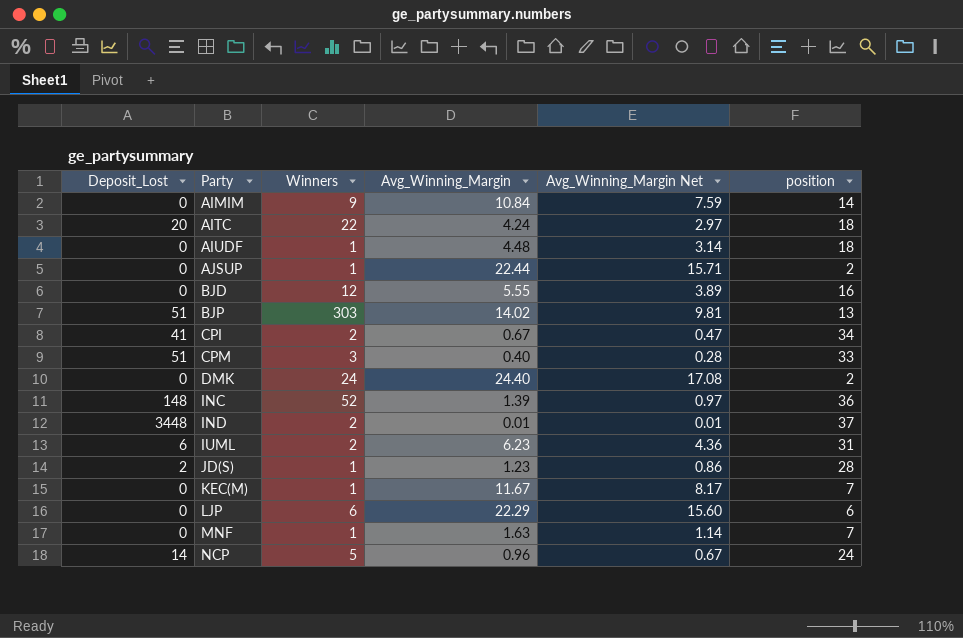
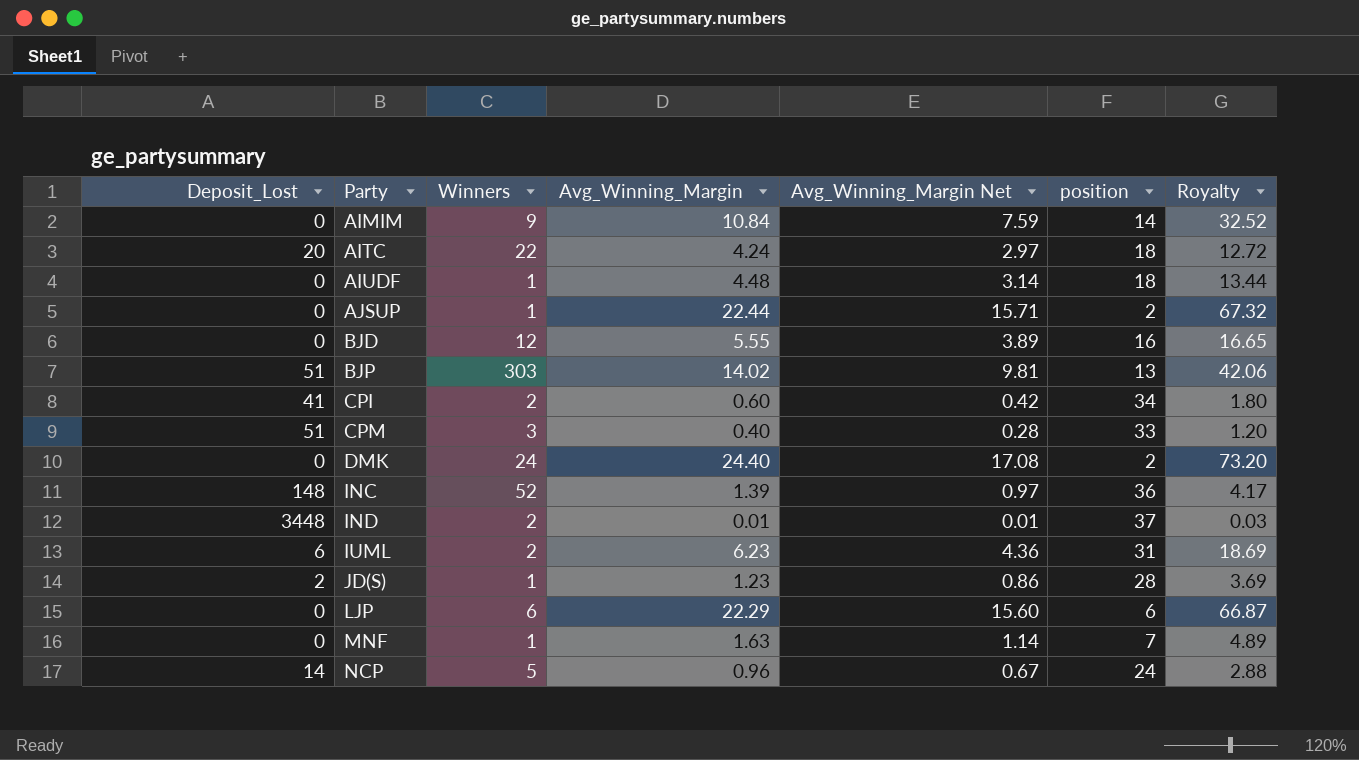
column Royalty | formula: none -> [Avg_Winning_Margin] * 3
row KEC(M): 0 | 1 | 11.67 | 8.17 | 7 -> none
CPI | Avg_Winning_Margin: 0.67 -> 0.60
CPI | Avg_Winning_Margin Net: 0.47 -> 0.42

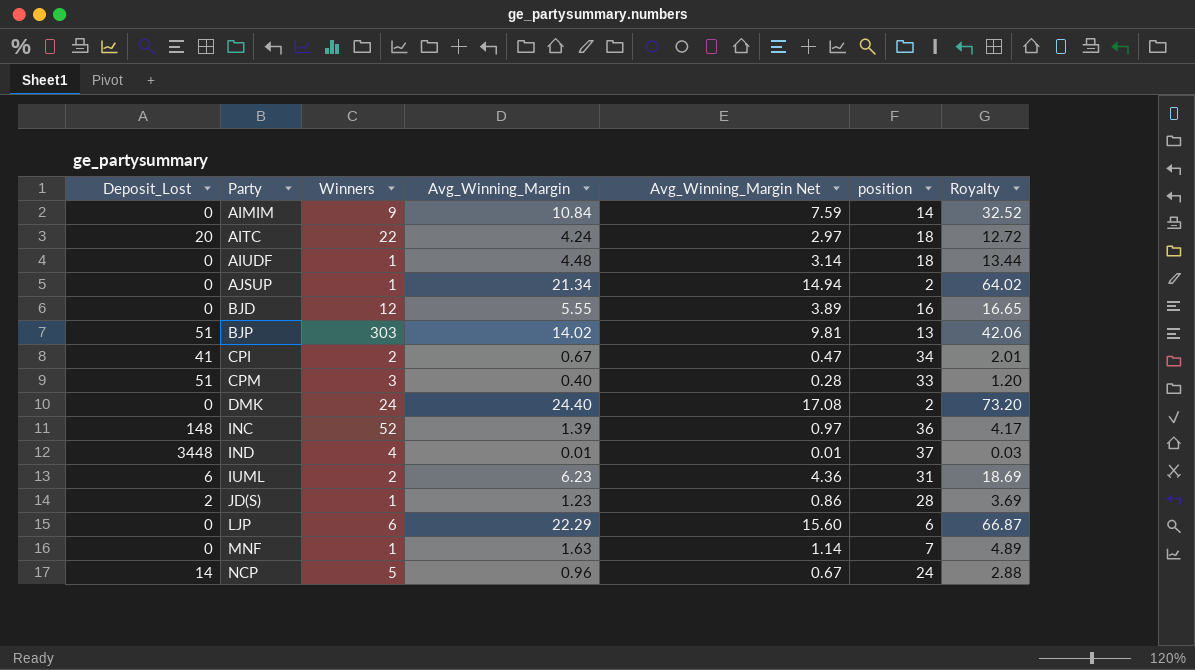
AJSUP | Avg_Winning_Margin: 22.44 -> 21.34
AJSUP | Avg_Winning_Margin Net: 15.71 -> 14.94
AJSUP | Royalty: 67.32 -> 64.02
CPI | Avg_Winning_Margin: 0.60 -> 0.67
CPI | Avg_Winning_Margin Net: 0.42 -> 0.47
CPI | Royalty: 1.80 -> 2.01
IND | Winners: 2 -> 4

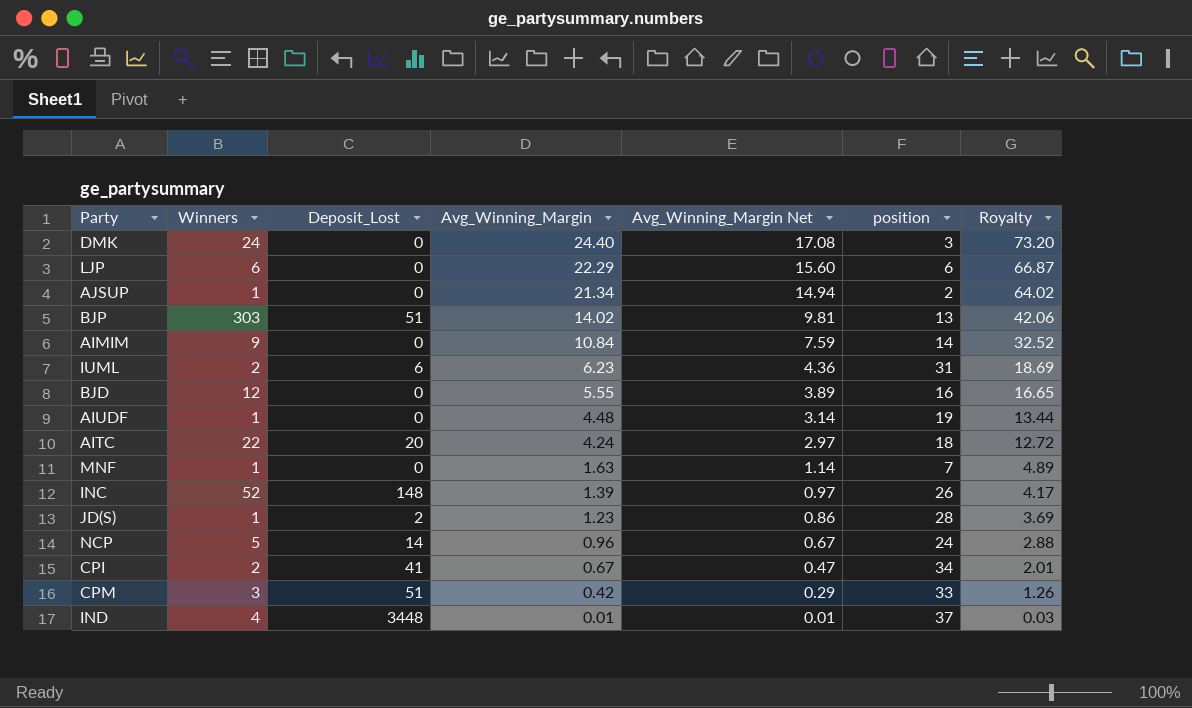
row order: Party ascending -> Avg_Winning_Margin descending
column Deposit_Lost | position: 1 -> 3
DMK | position: 2 -> 3
AIUDF | position: 18 -> 19
INC | position: 36 -> 26
CPM | Avg_Winning_Margin: 0.40 -> 0.42
CPM | Avg_Winning_Margin Net: 0.28 -> 0.29
CPM | Royalty: 1.20 -> 1.26

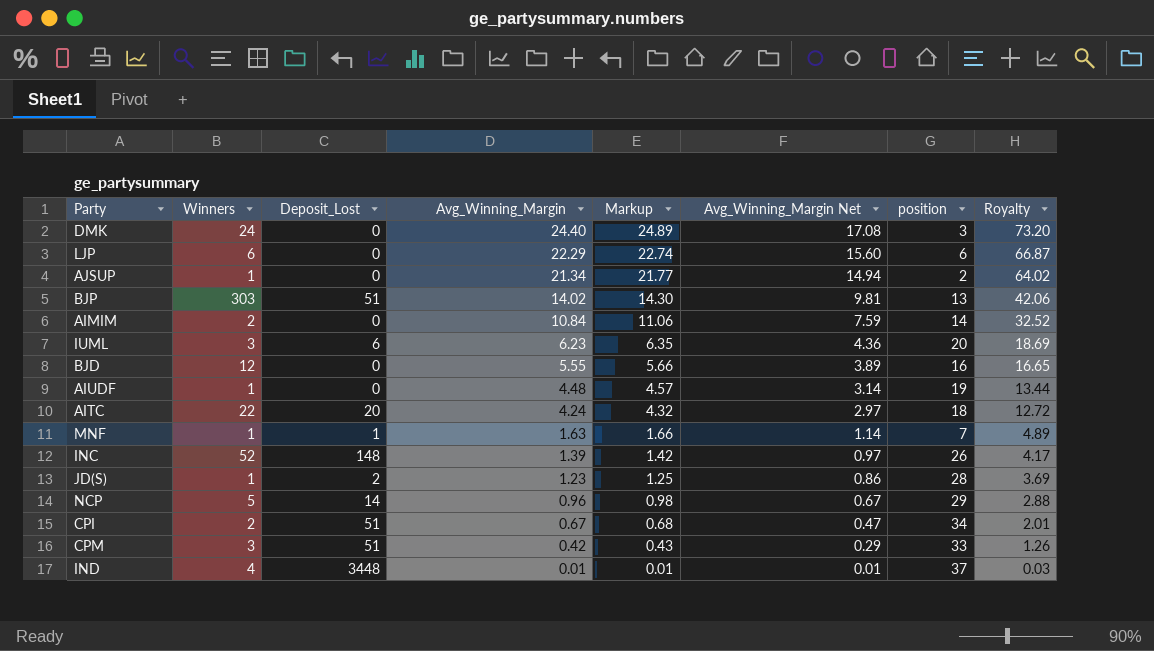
column Markup | formula: none -> [Avg_Winning_Margin] * 1.02
AIMIM | Winners: 9 -> 2
IUML | Winners: 2 -> 3
IUML | position: 31 -> 20
MNF | Deposit_Lost: 0 -> 1
NCP | position: 24 -> 29
CPI | Deposit_Lost: 41 -> 51

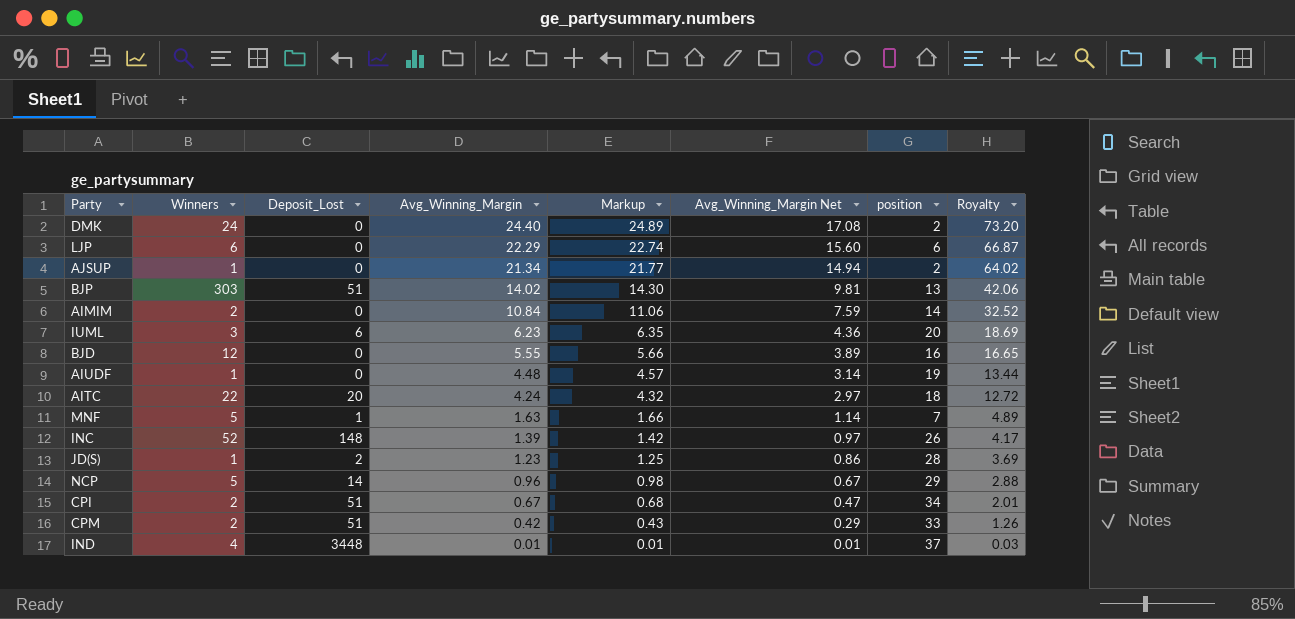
DMK | position: 3 -> 2
MNF | Winners: 1 -> 5
CPM | Winners: 3 -> 2

